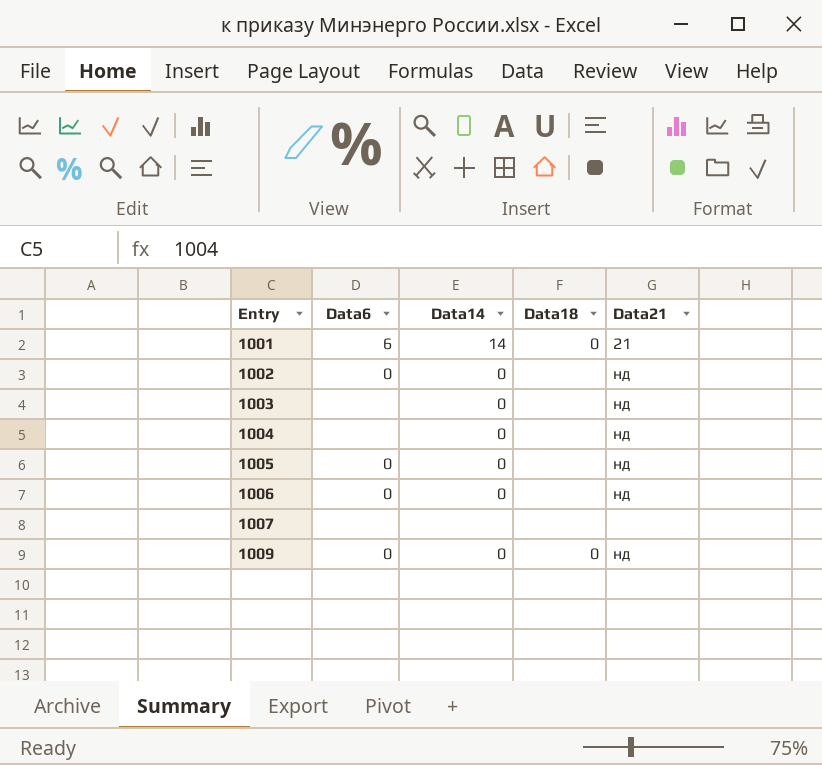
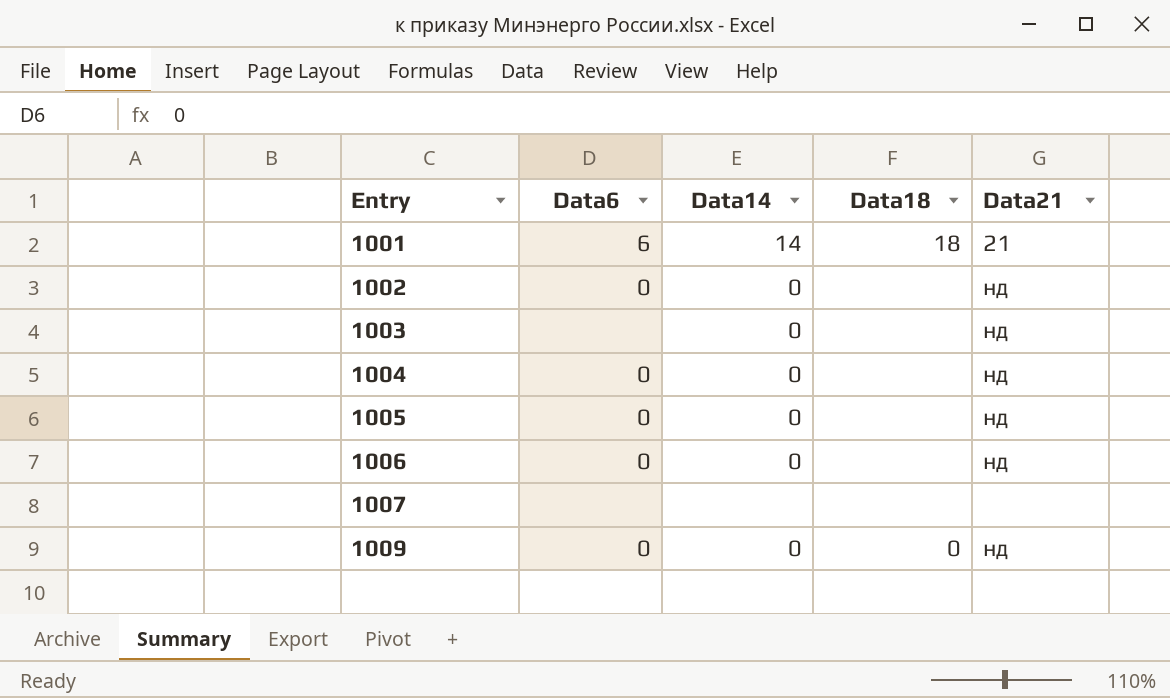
1001 | Data18: 0 -> 18
1004 | Data6: none -> 0

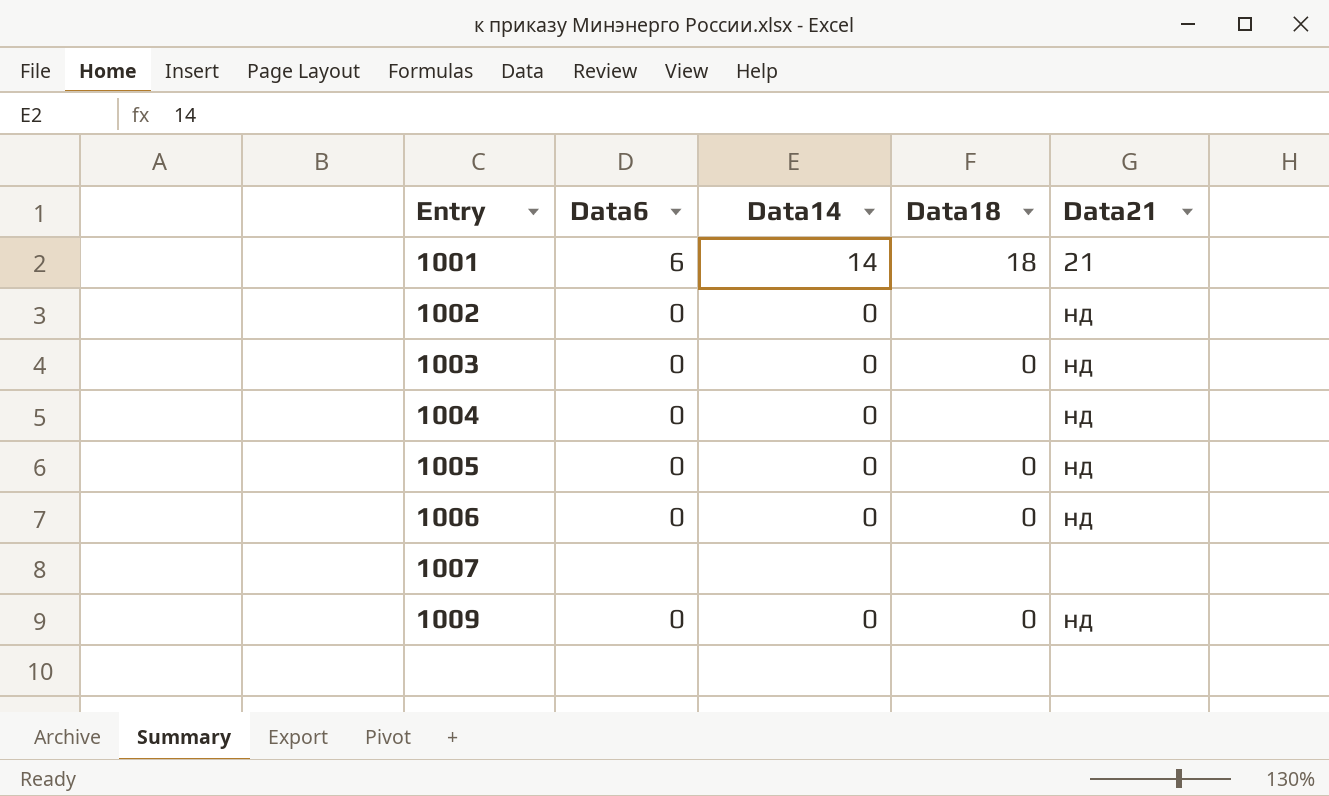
1003 | Data6: none -> 0
1003 | Data18: none -> 0
1005 | Data18: none -> 0
1006 | Data18: none -> 0

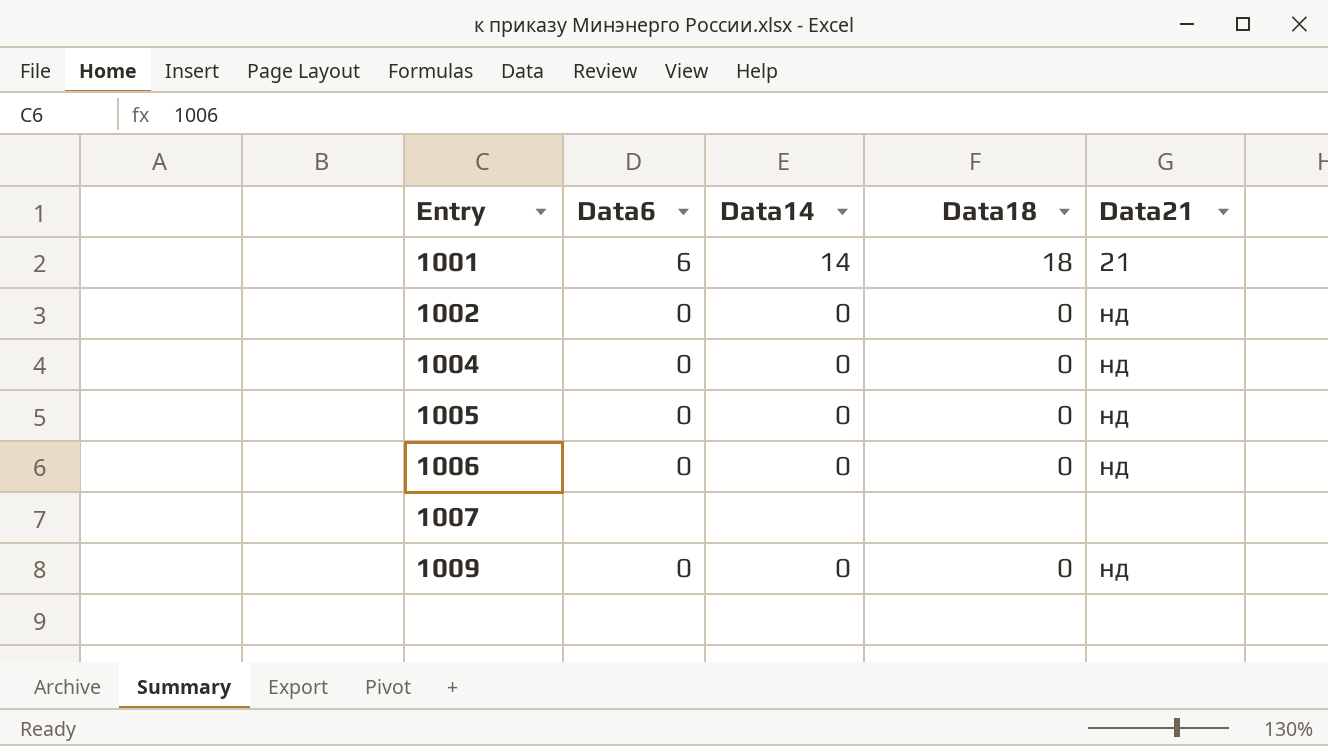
row 1003: 0 | 0 | 0 | нд -> none
1002 | Data18: none -> 0
1004 | Data18: none -> 0

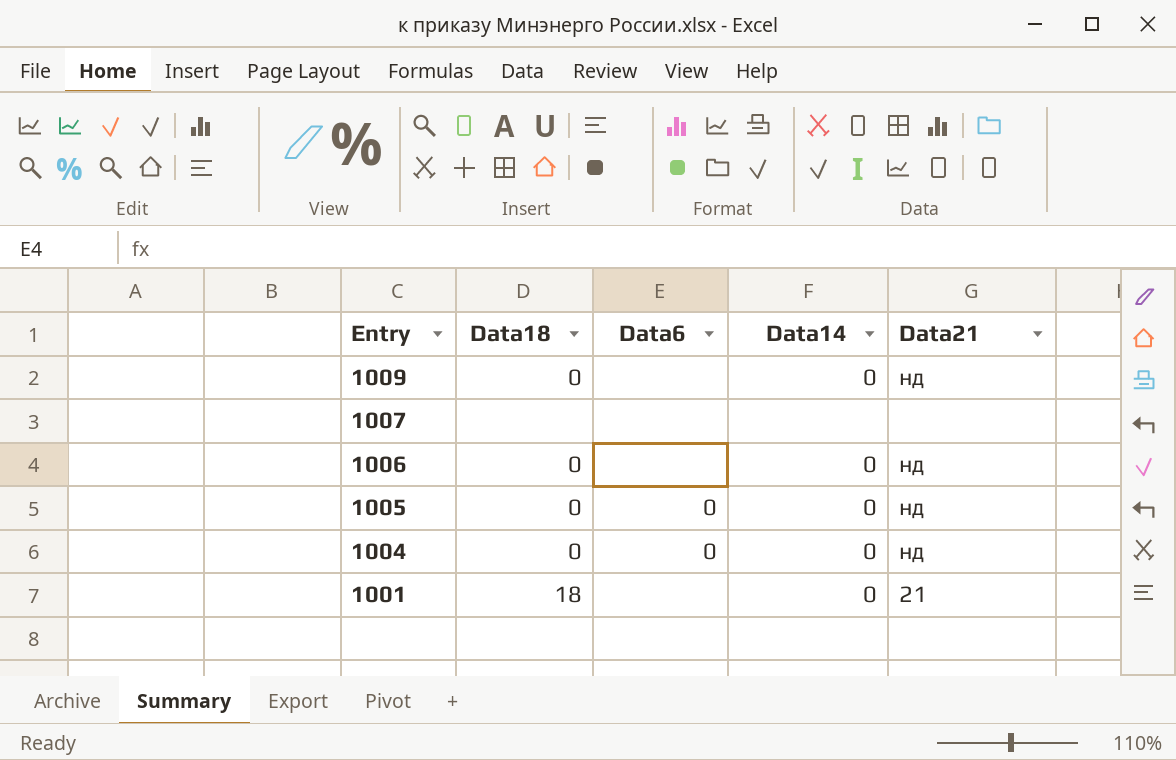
row order: Entry ascending -> Entry descending
column Data18 | position: 4 -> 2
row 1002: 0 | 0 | 0 | нд -> none
1009 | Data6: 0 -> none
1006 | Data6: 0 -> none
1001 | Data6: 6 -> none
1001 | Data14: 14 -> 0

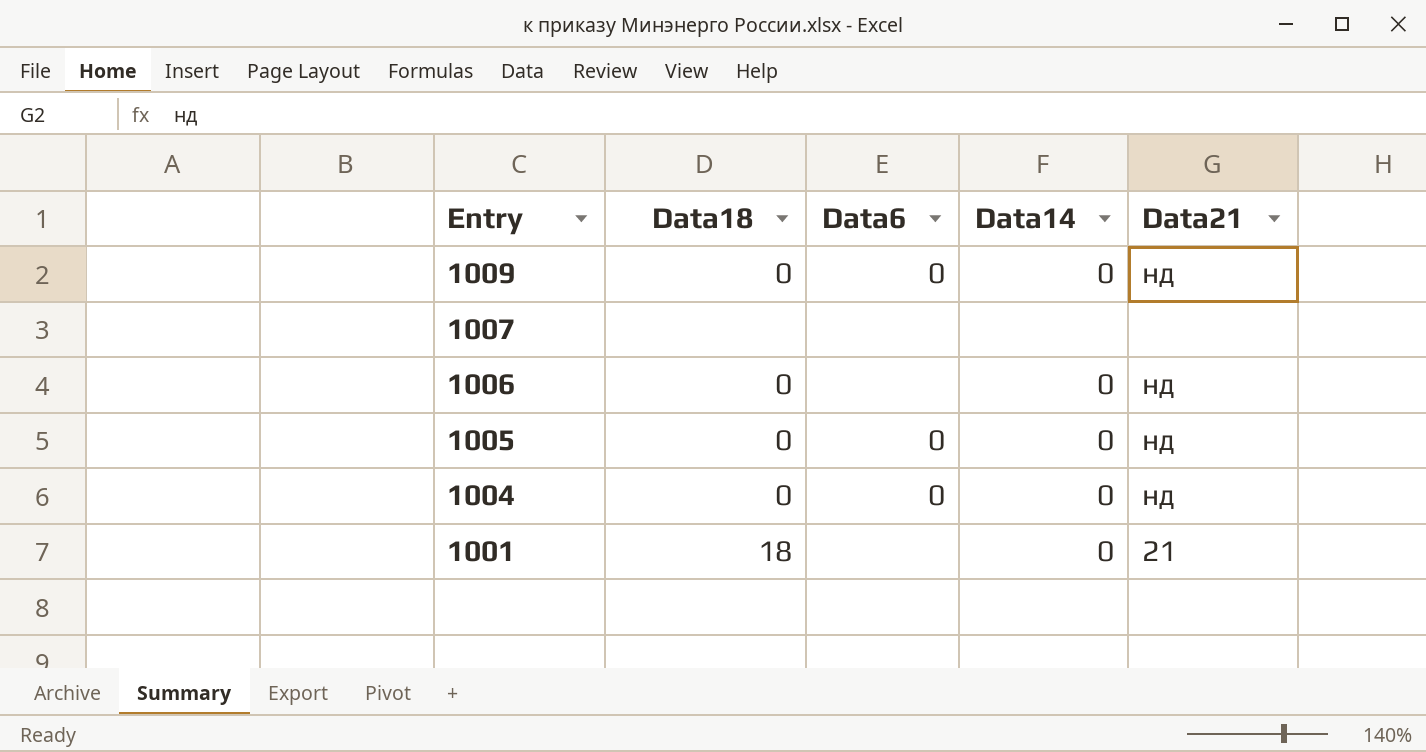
1009 | Data6: none -> 0

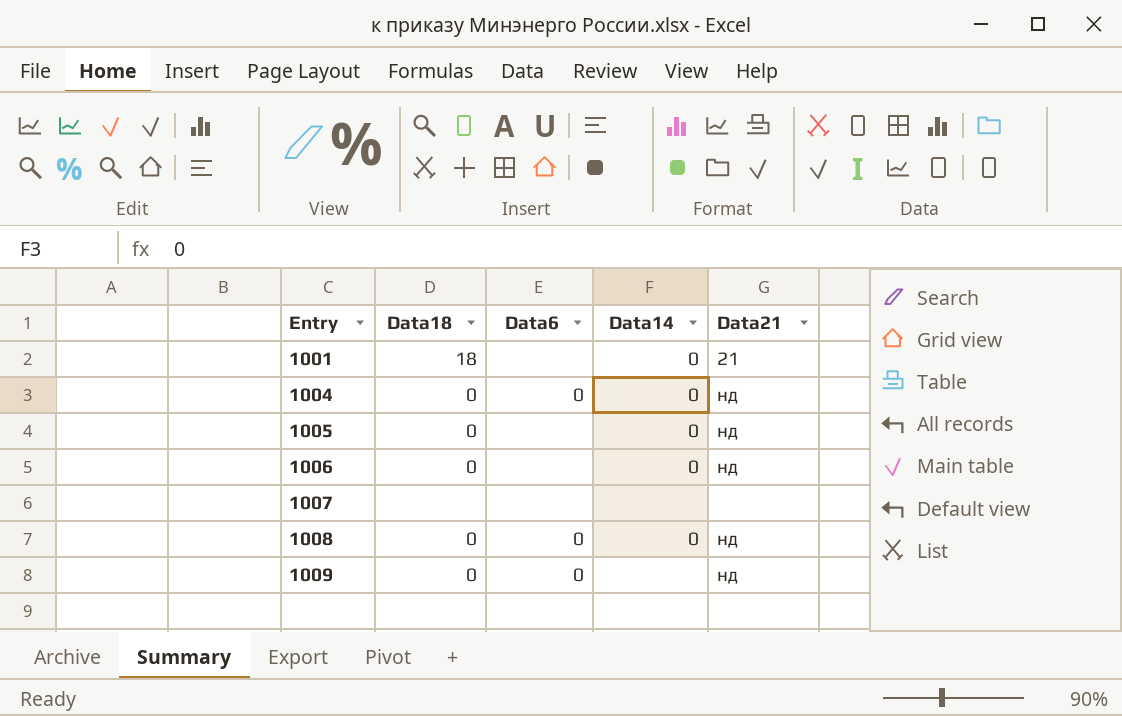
row order: Entry descending -> Entry ascending
1005 | Data6: 0 -> none
row 1008: none -> 0 | 0 | 0 | нд
1009 | Data14: 0 -> none

